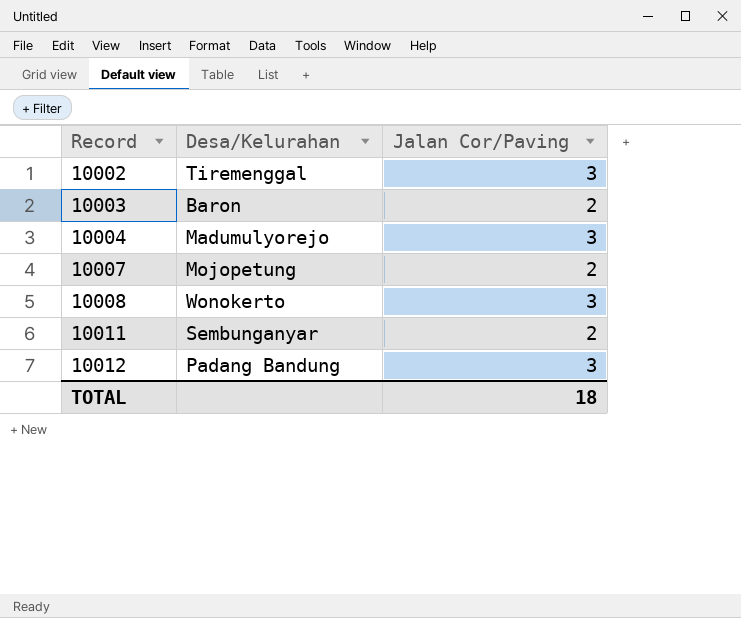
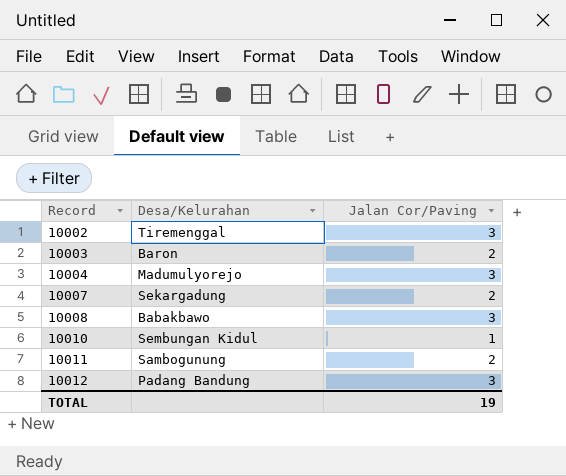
10007 | Desa/Kelurahan: Mojopetung -> Sekargadung
10008 | Desa/Kelurahan: Wonokerto -> Babakbawo
row 10010: none -> Sembungan Kidul | 1
10011 | Desa/Kelurahan: Sembunganyar -> Sambogunung
TOTAL | Jalan Cor/Paving: 18 -> 19

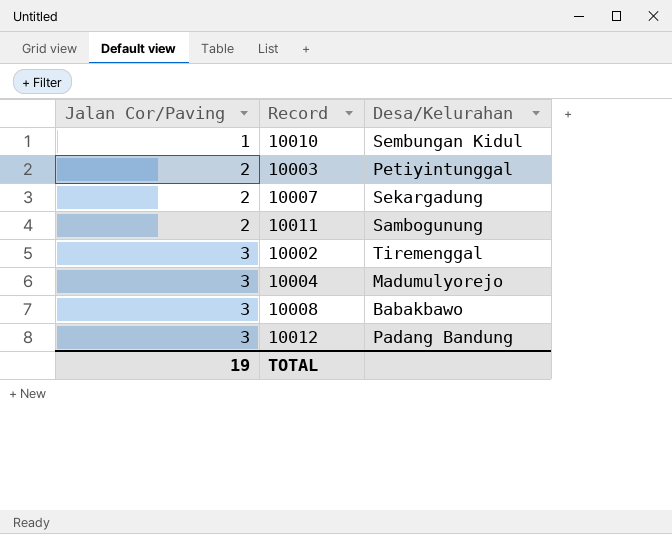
row order: Record ascending -> Jalan Cor/Paving ascending
column Jalan Cor/Paving | position: 3 -> 1
10003 | Desa/Kelurahan: Baron -> Petiyintunggal

